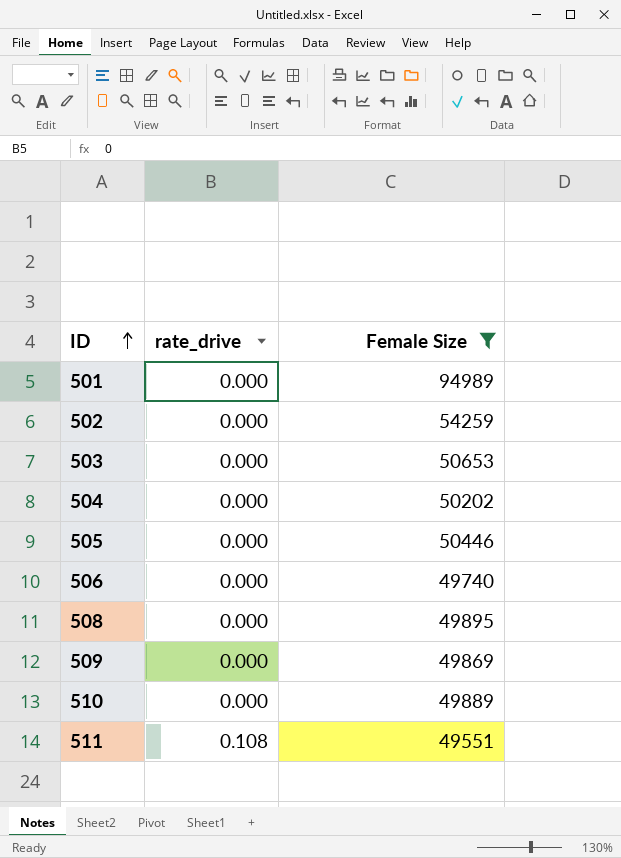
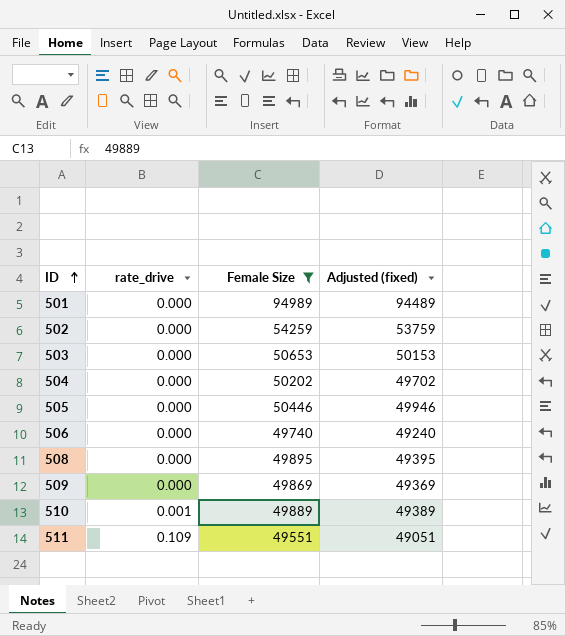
column Adjusted (fixed) | formula: none -> [Female Size] - 500
510 | rate_drive: 0.000 -> 0.001
511 | rate_drive: 0.108 -> 0.109

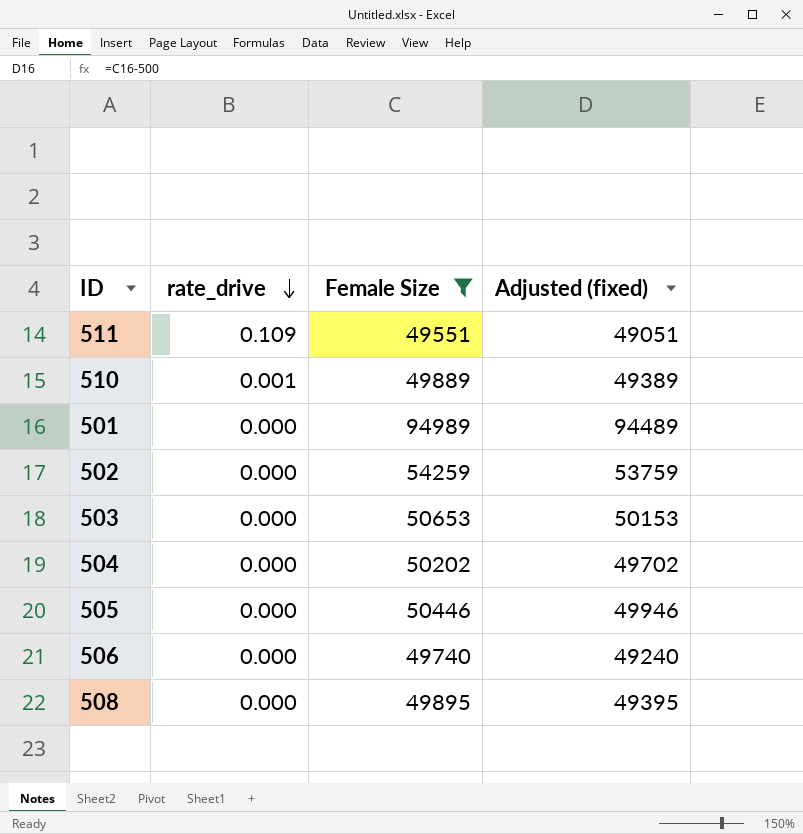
row order: ID ascending -> rate_drive descending
row 509: 0.000 | 49869 | 49369 -> none

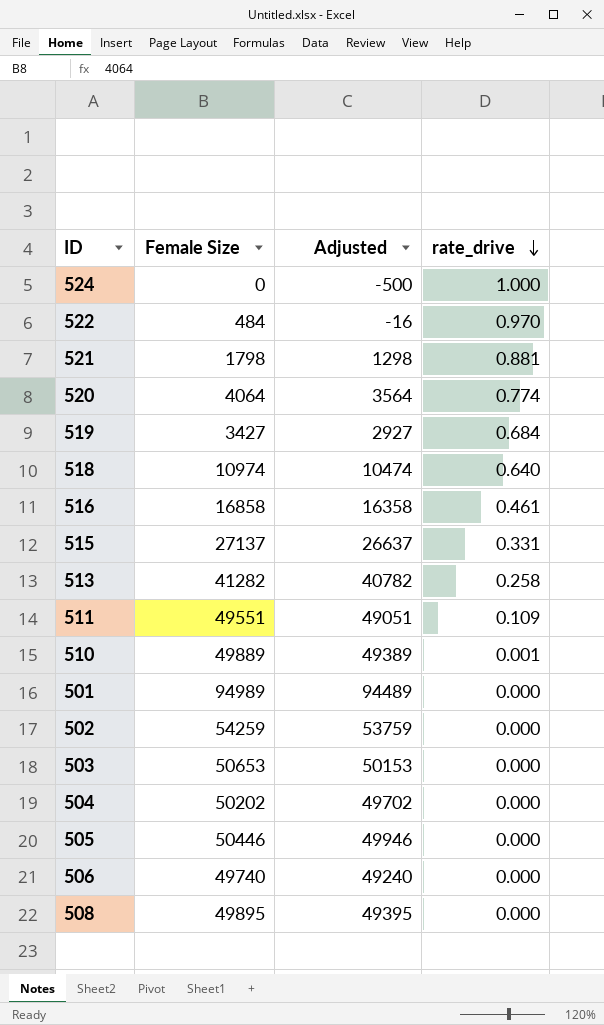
filter: Female Size >= 49551 -> none
column name: Adjusted (fixed) -> Adjusted
column rate_drive | position: 2 -> 4

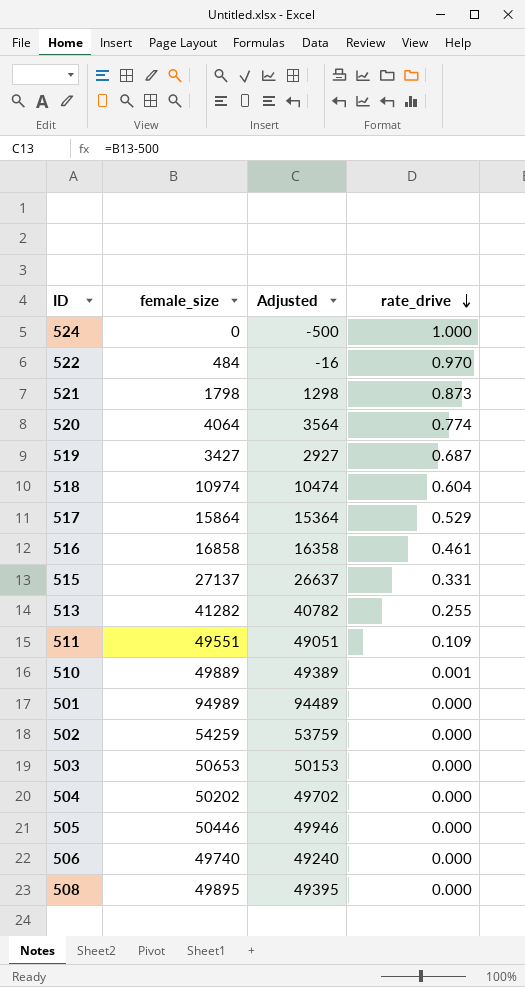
column name: Female Size -> female_size
521 | rate_drive: 0.881 -> 0.873
519 | rate_drive: 0.684 -> 0.687
518 | rate_drive: 0.640 -> 0.604
row 517: none -> 15864 | 15364 | 0.529
513 | rate_drive: 0.258 -> 0.255

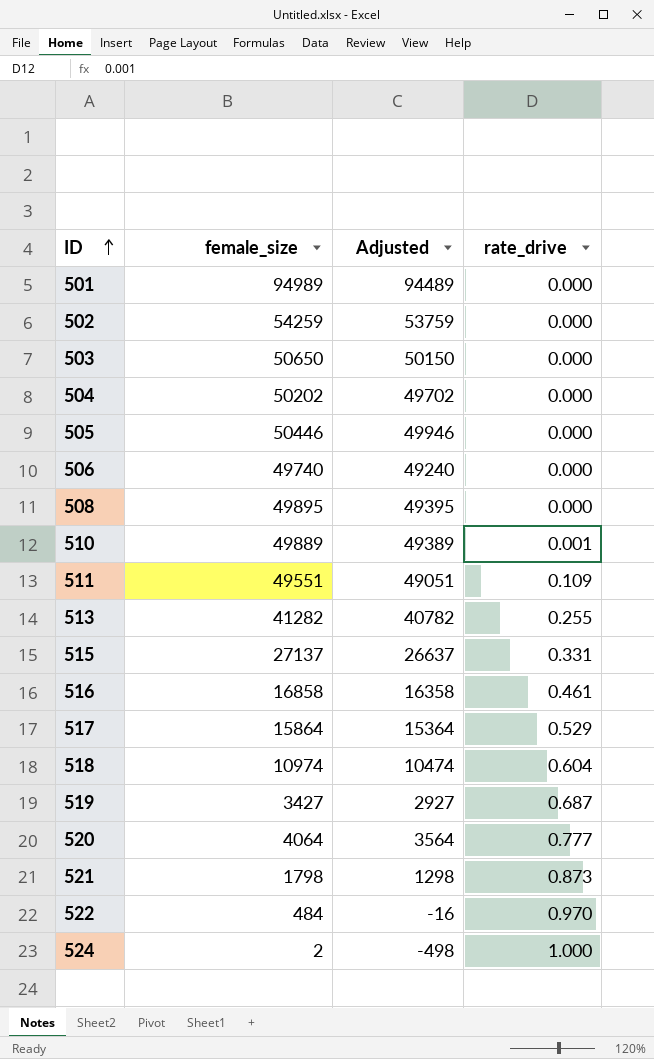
row order: rate_drive descending -> ID ascending
503 | female_size: 50653 -> 50650
503 | Adjusted: 50153 -> 50150
520 | rate_drive: 0.774 -> 0.777
524 | female_size: 0 -> 2
524 | Adjusted: -500 -> -498

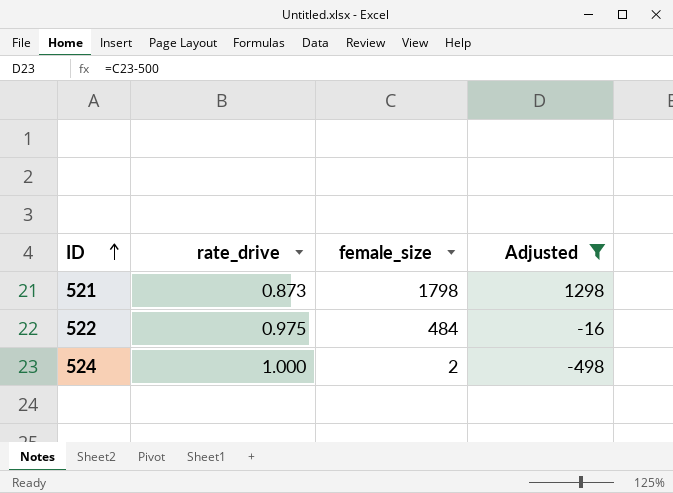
filter: none -> Adjusted <= 1298
column rate_drive | position: 4 -> 2
522 | rate_drive: 0.970 -> 0.975

